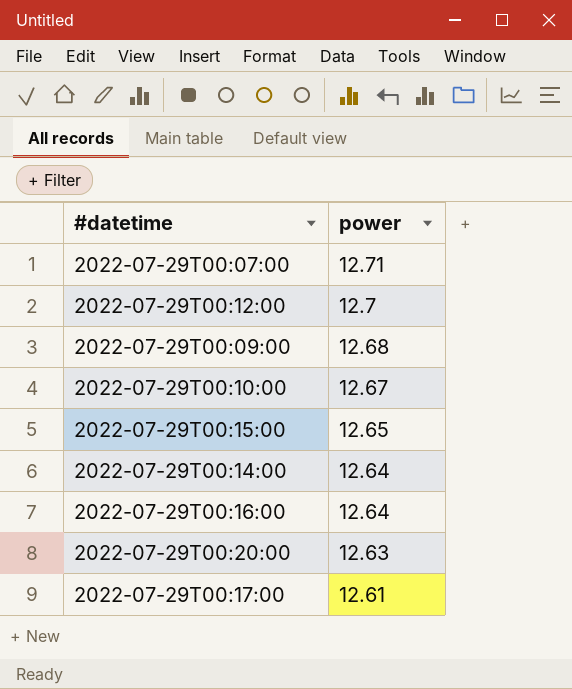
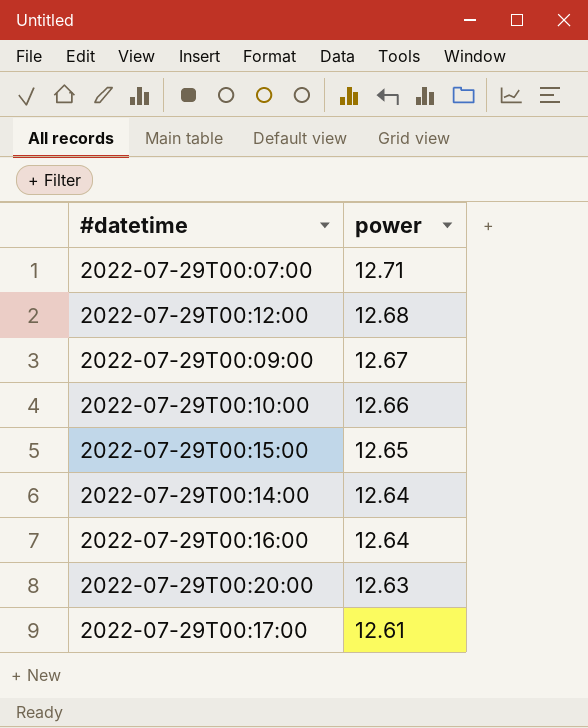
2022-07-29T00:12:00 | power: 12.7 -> 12.68
2022-07-29T00:09:00 | power: 12.68 -> 12.67
2022-07-29T00:10:00 | power: 12.67 -> 12.66

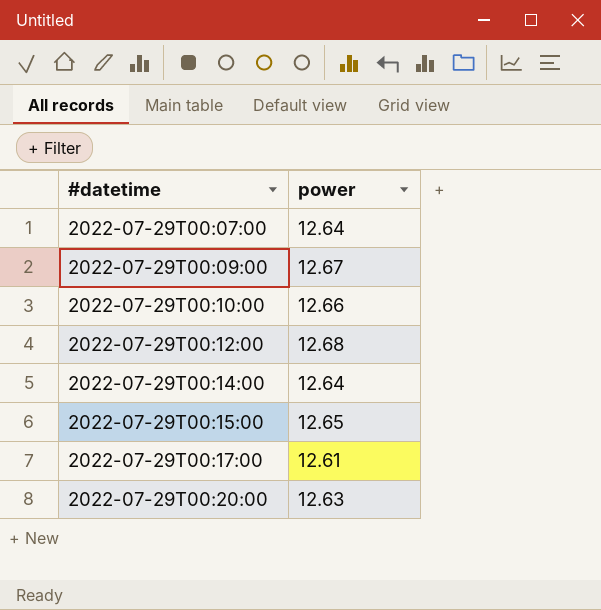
row order: power descending -> #datetime ascending
row 2022-07-29T00:16:00: 12.64 -> none
2022-07-29T00:07:00 | power: 12.71 -> 12.64

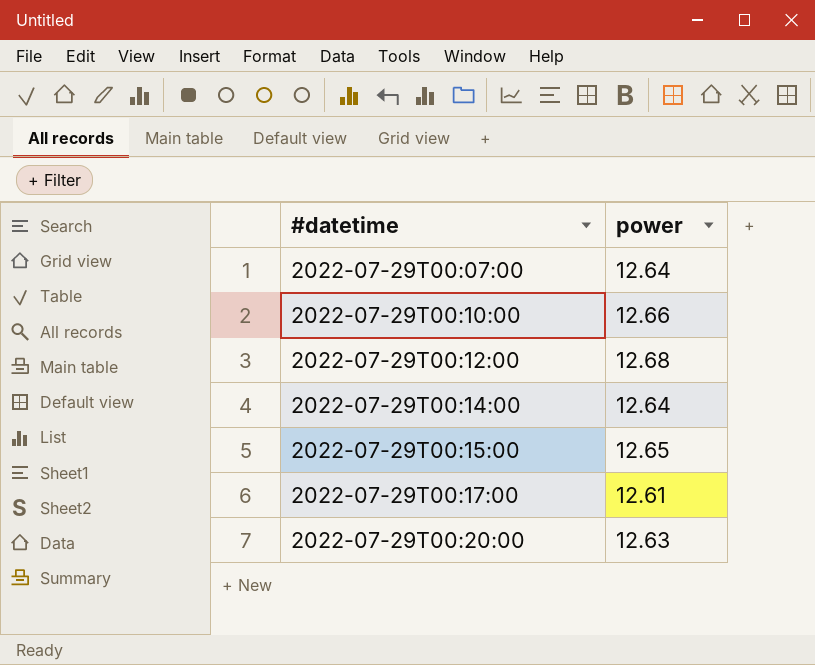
row 2022-07-29T00:09:00: 12.67 -> none

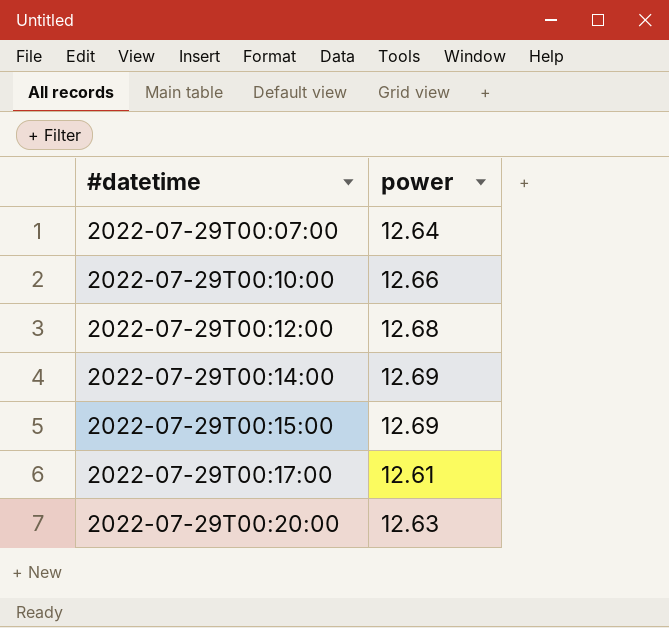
2022-07-29T00:14:00 | power: 12.64 -> 12.69
2022-07-29T00:15:00 | power: 12.65 -> 12.69

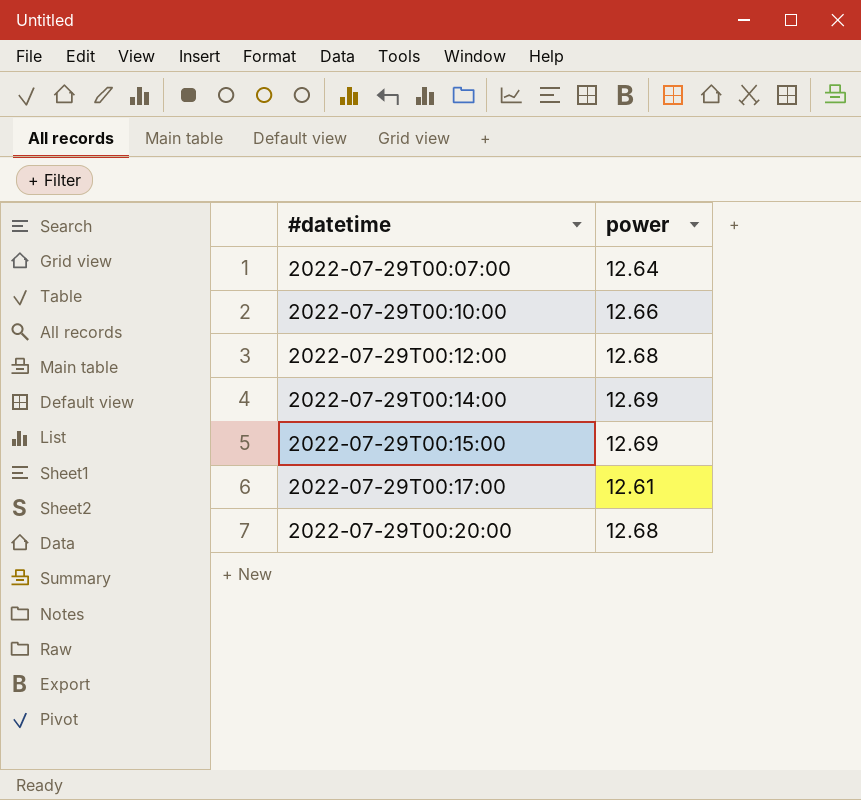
2022-07-29T00:20:00 | power: 12.63 -> 12.68

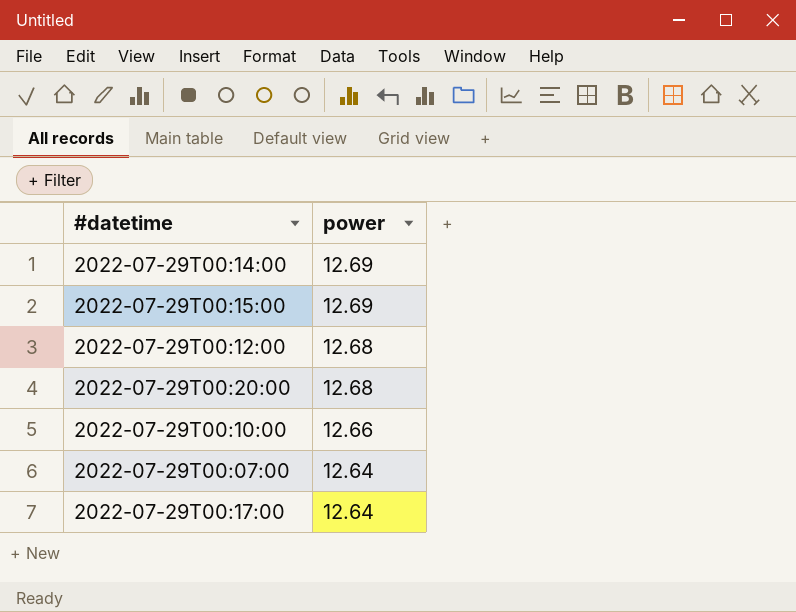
row order: #datetime ascending -> power descending
2022-07-29T00:17:00 | power: 12.61 -> 12.64

